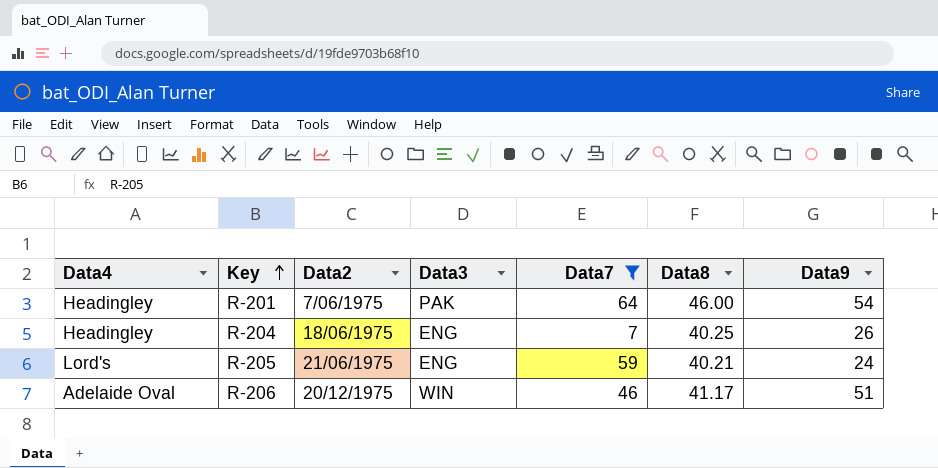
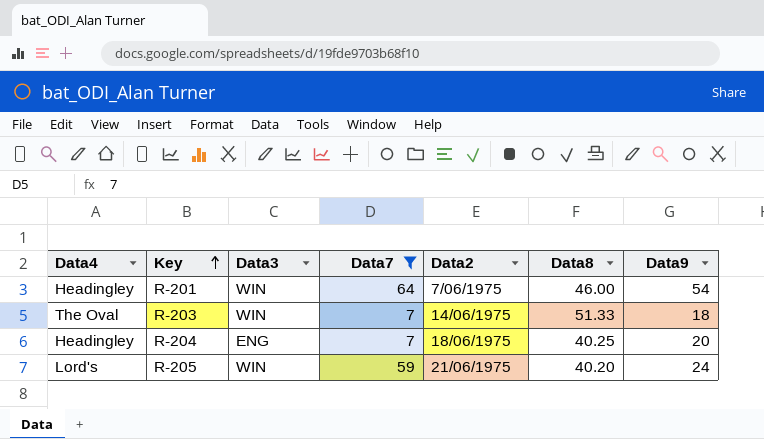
column Data2 | position: 3 -> 5
row R-206: Adelaide Oval | 20/12/1975 | WIN | 46 | 41.17 | 51 -> none
R-201 | Data3: PAK -> WIN
row R-203: none -> The Oval | WIN | 7 | 14/06/1975 | 51.33 | 18
R-204 | Data9: 26 -> 20
R-205 | Data3: ENG -> WIN
R-205 | Data8: 40.21 -> 40.20

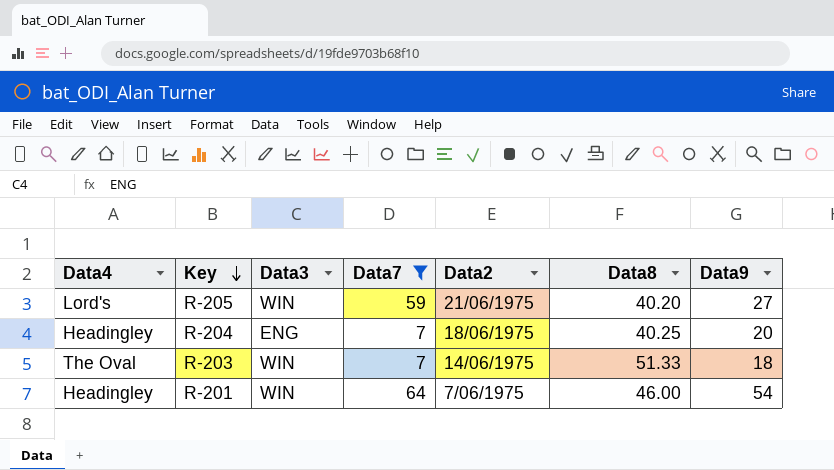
row order: Key ascending -> Key descending
R-205 | Data9: 24 -> 27

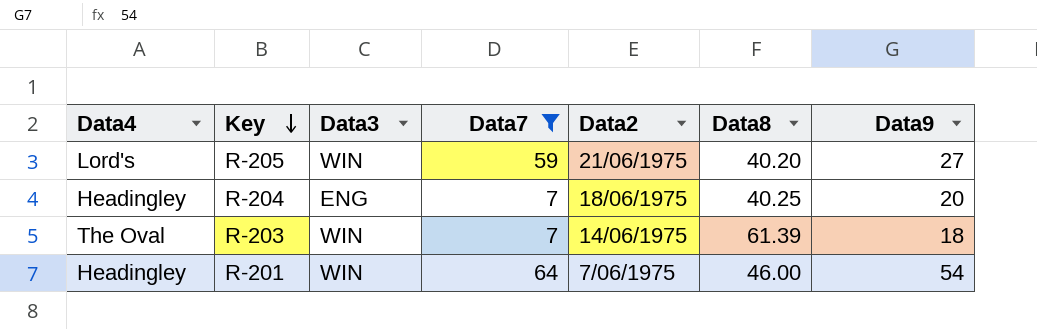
R-203 | Data8: 51.33 -> 61.39

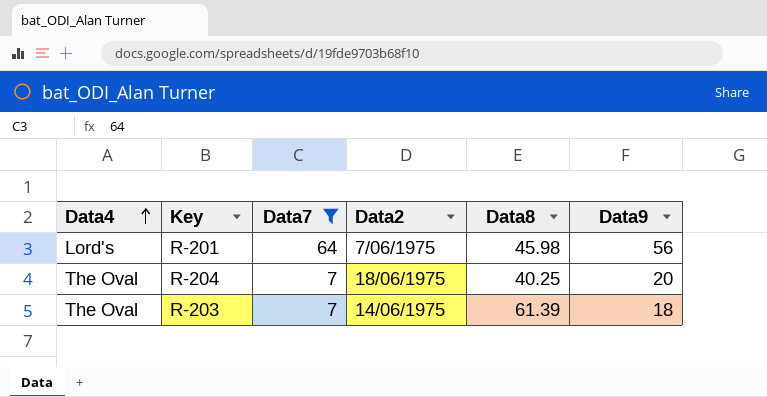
row order: Key descending -> Data4 ascending
column Data3 | position: 3 -> none
row R-205: Lord's | WIN | 59 | 21/06/1975 | 40.20 | 27 -> none
R-201 | Data4: Headingley -> Lord's
R-201 | Data8: 46.00 -> 45.98
R-201 | Data9: 54 -> 56
R-204 | Data4: Headingley -> The Oval

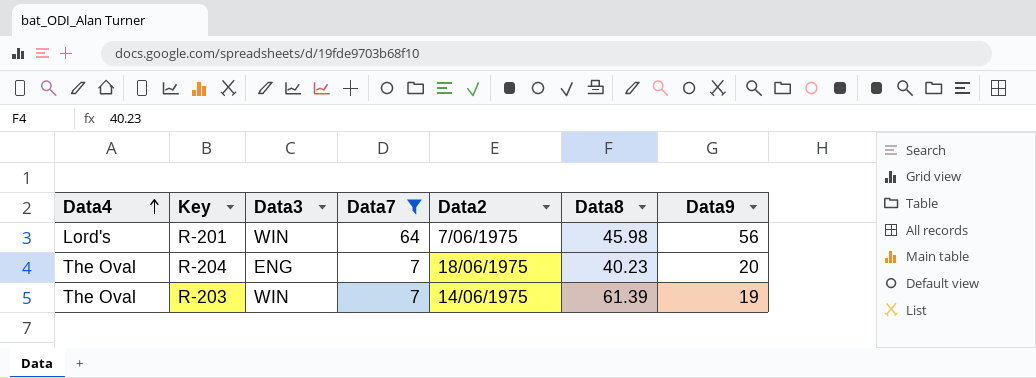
column Data3 | position: none -> 3
R-204 | Data8: 40.25 -> 40.23
R-203 | Data9: 18 -> 19

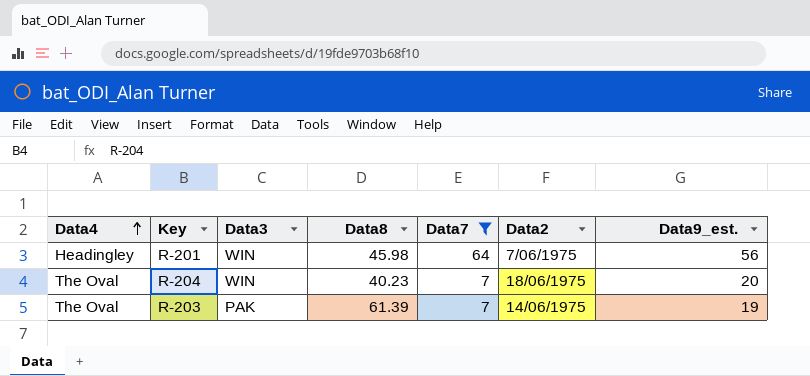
column Data8 | position: 6 -> 4
column name: Data9 -> Data9_est.
R-201 | Data4: Lord's -> Headingley
R-204 | Data3: ENG -> WIN
R-203 | Data3: WIN -> PAK

